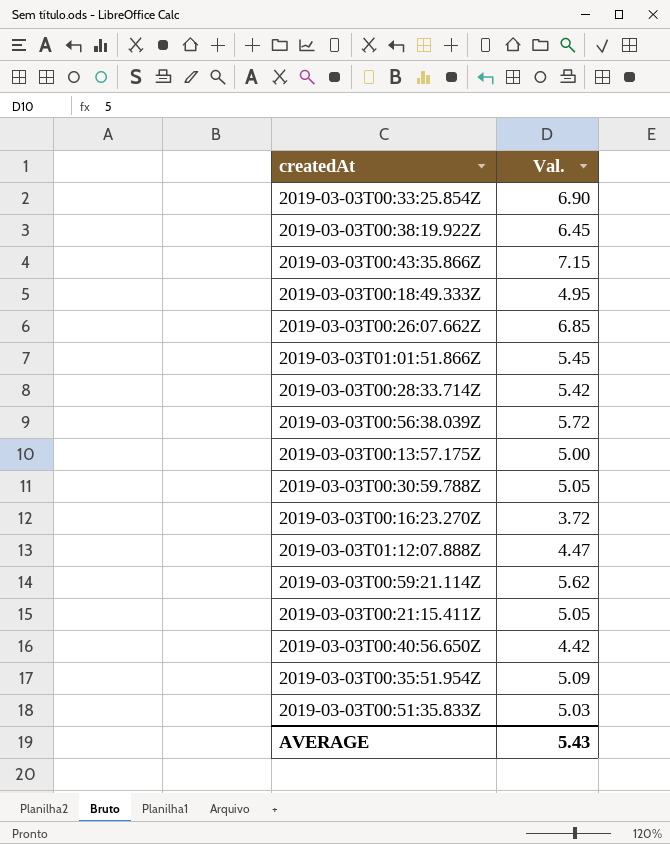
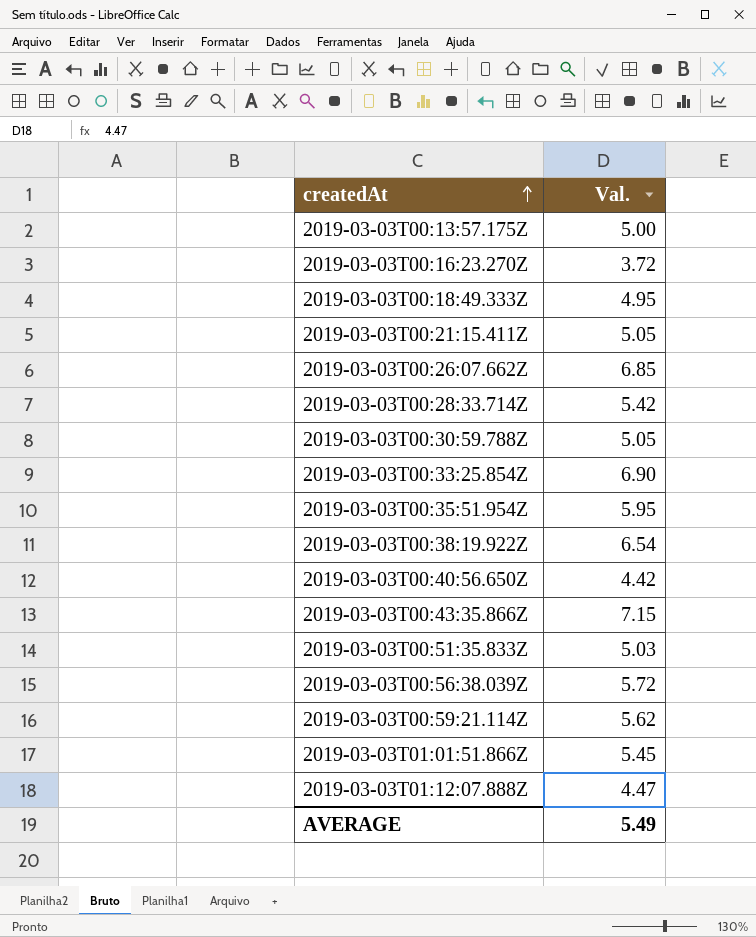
row order: none -> createdAt ascending
2019-03-03T00:35:51.954Z | Val.: 5.09 -> 5.95
2019-03-03T00:38:19.922Z | Val.: 6.45 -> 6.54
AVERAGE | Val.: 5.43 -> 5.49

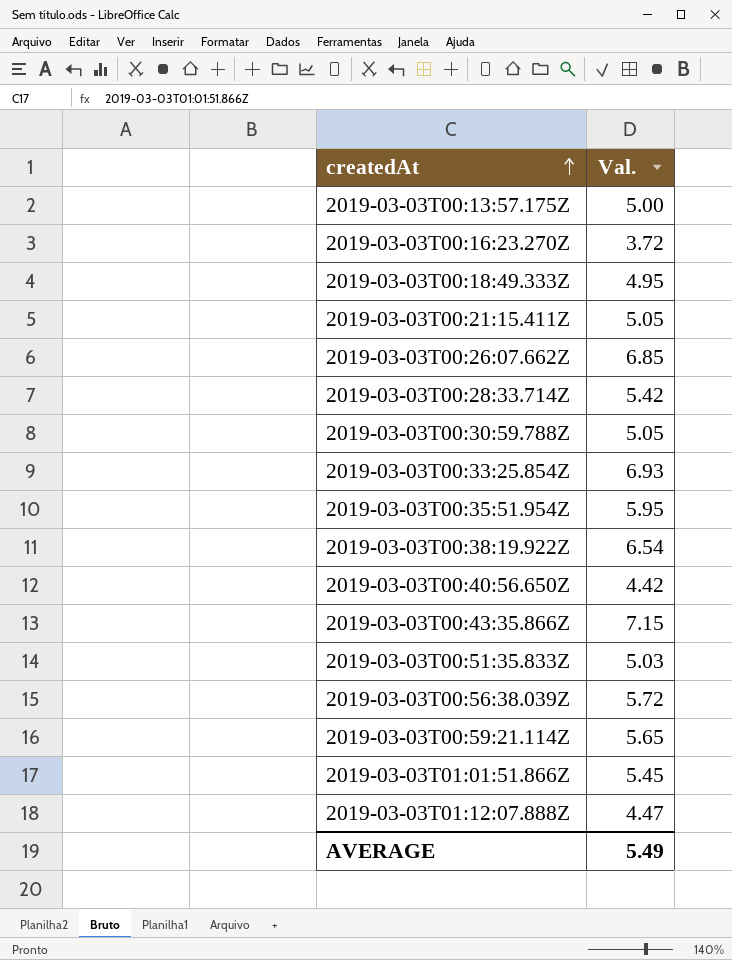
2019-03-03T00:33:25.854Z | Val.: 6.90 -> 6.93
2019-03-03T00:59:21.114Z | Val.: 5.62 -> 5.65

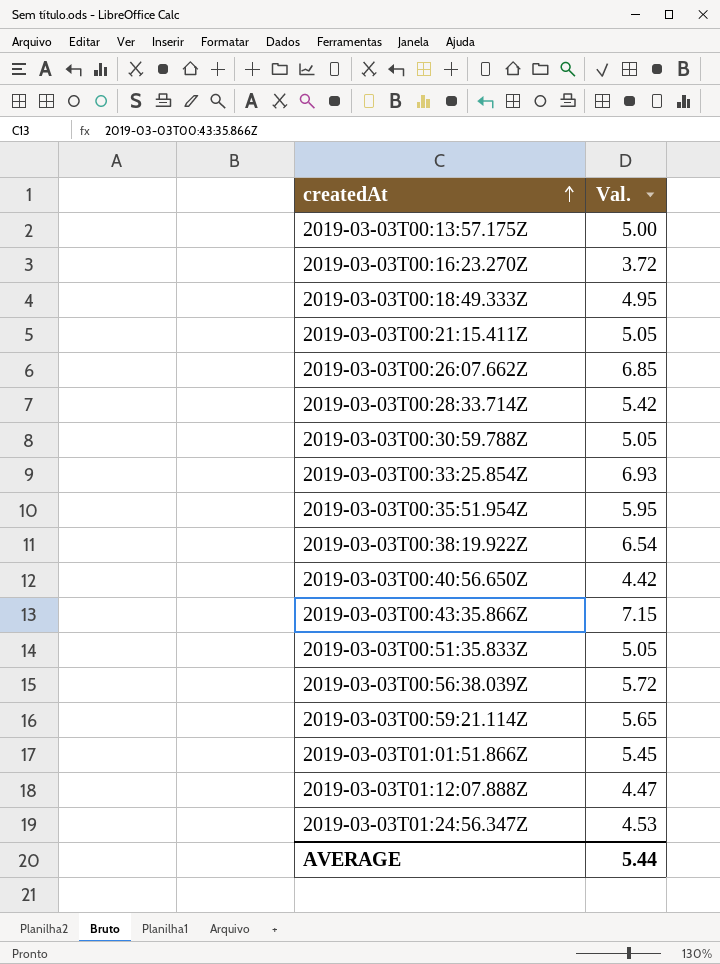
2019-03-03T00:51:35.833Z | Val.: 5.03 -> 5.05
row 2019-03-03T01:24:56.347Z: none -> 4.53
AVERAGE | Val.: 5.49 -> 5.44

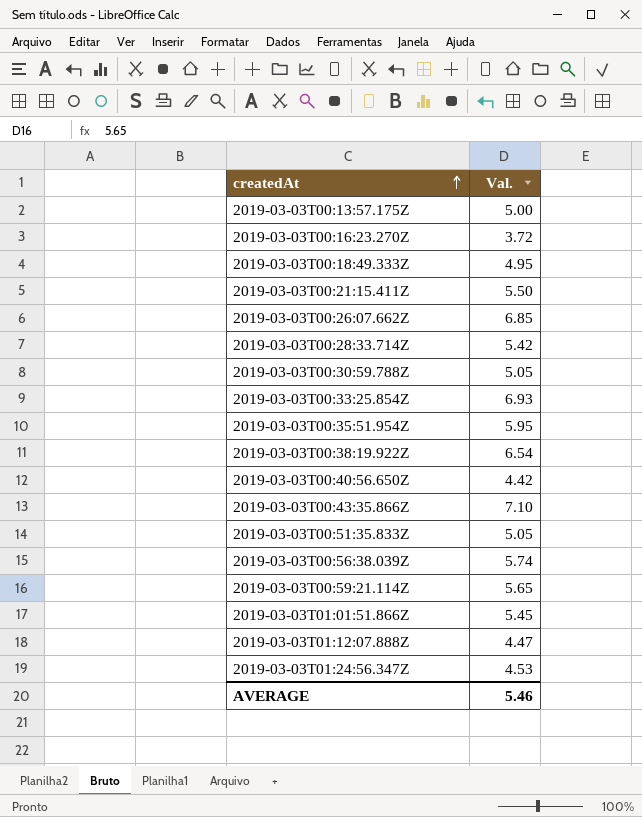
2019-03-03T00:21:15.411Z | Val.: 5.05 -> 5.50
2019-03-03T00:43:35.866Z | Val.: 7.15 -> 7.10
2019-03-03T00:56:38.039Z | Val.: 5.72 -> 5.74
AVERAGE | Val.: 5.44 -> 5.46

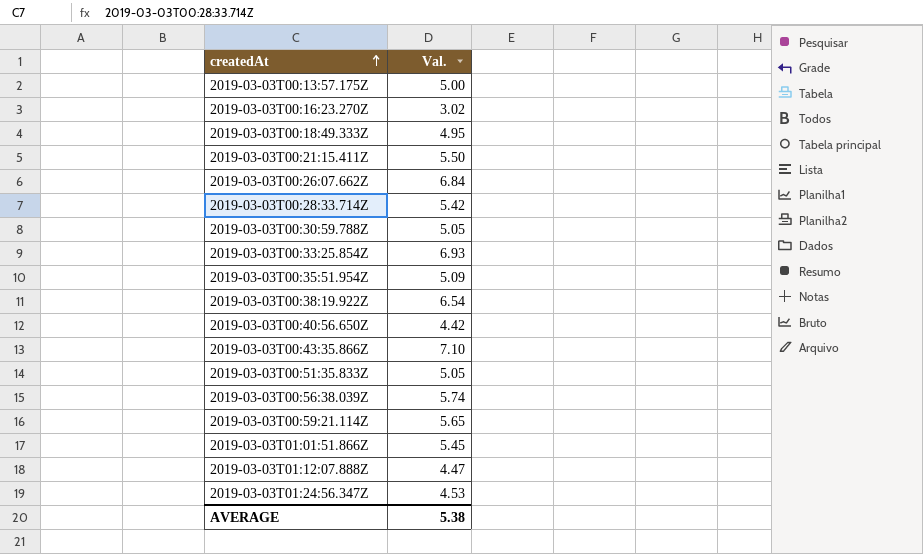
2019-03-03T00:16:23.270Z | Val.: 3.72 -> 3.02
2019-03-03T00:26:07.662Z | Val.: 6.85 -> 6.84
2019-03-03T00:35:51.954Z | Val.: 5.95 -> 5.09
AVERAGE | Val.: 5.46 -> 5.38

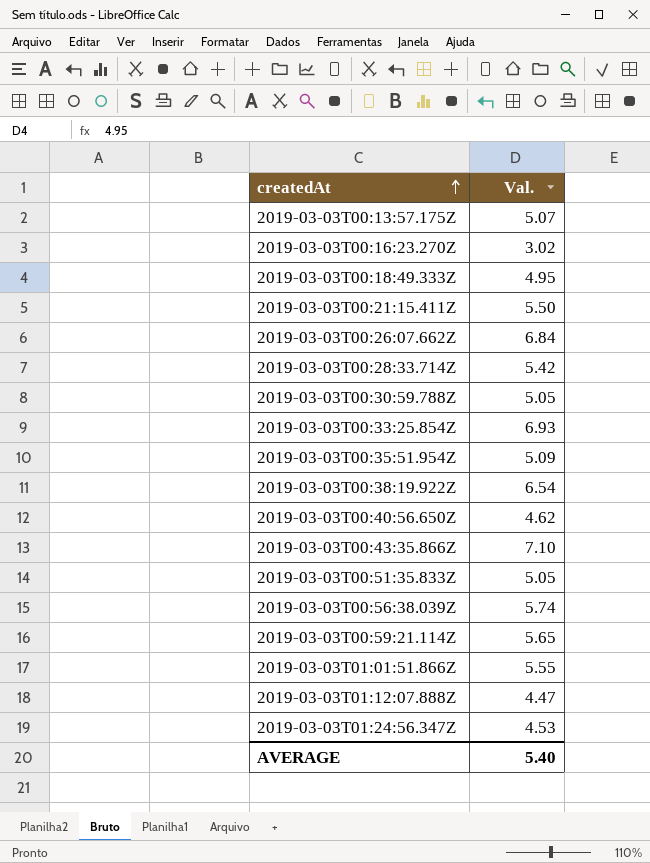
2019-03-03T00:13:57.175Z | Val.: 5.00 -> 5.07
2019-03-03T00:40:56.650Z | Val.: 4.42 -> 4.62
2019-03-03T01:01:51.866Z | Val.: 5.45 -> 5.55
AVERAGE | Val.: 5.38 -> 5.40

